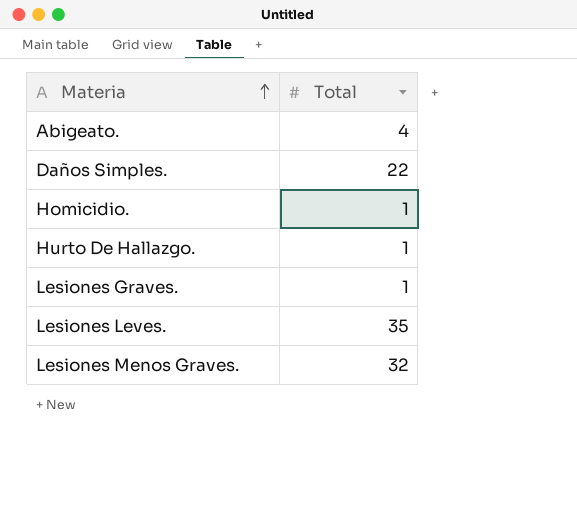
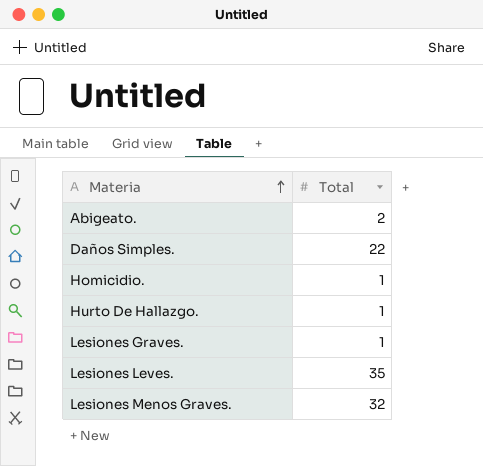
Abigeato. | Total: 4 -> 2

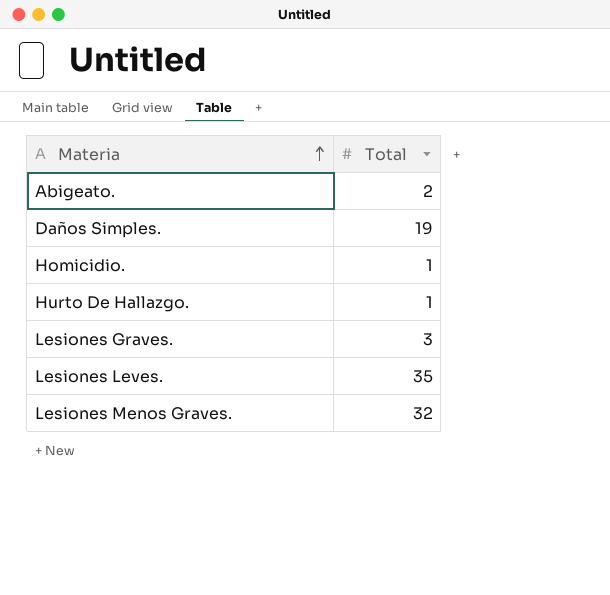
Daños Simples. | Total: 22 -> 19
Lesiones Graves. | Total: 1 -> 3

